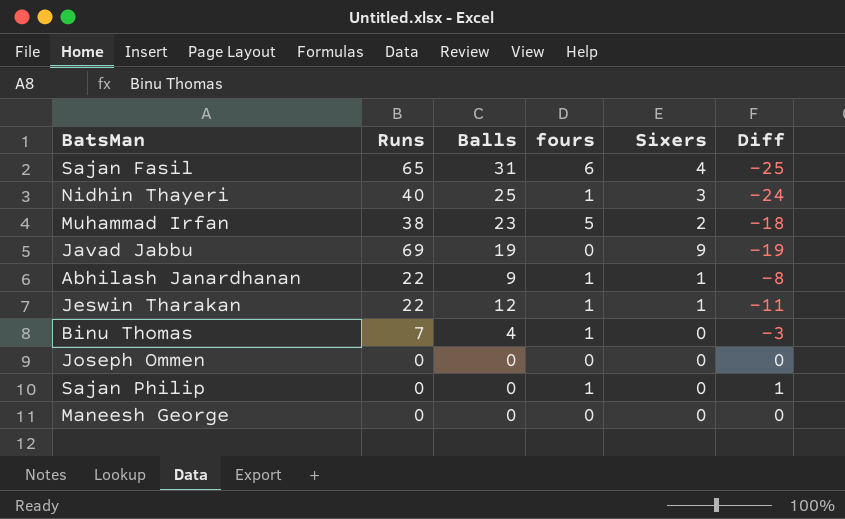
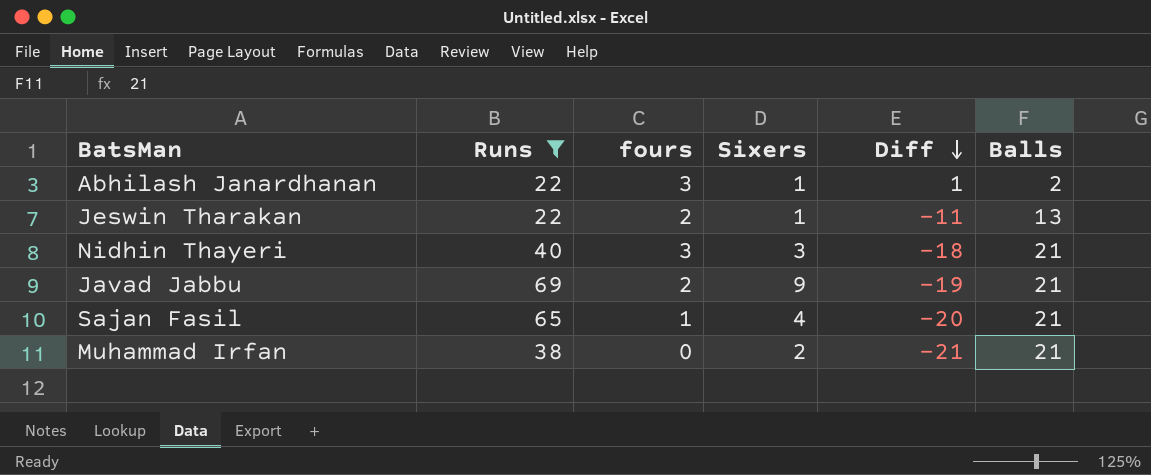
filter: none -> Runs >= 22
row order: none -> Diff descending
column Balls | position: 3 -> 6
Abhilash Janardhanan | fours: 1 -> 3
Abhilash Janardhanan | Diff: -8 -> 1
Abhilash Janardhanan | Balls: 9 -> 2
Jeswin Tharakan | fours: 1 -> 2
Jeswin Tharakan | Balls: 12 -> 13
Nidhin Thayeri | fours: 1 -> 3
Nidhin Thayeri | Diff: -24 -> -18
Nidhin Thayeri | Balls: 25 -> 21
Javad Jabbu | fours: 0 -> 2
Javad Jabbu | Balls: 19 -> 21
Sajan Fasil | fours: 6 -> 1
Sajan Fasil | Diff: -25 -> -20
Sajan Fasil | Balls: 31 -> 21
Muhammad Irfan | fours: 5 -> 0
Muhammad Irfan | Diff: -18 -> -21
Muhammad Irfan | Balls: 23 -> 21

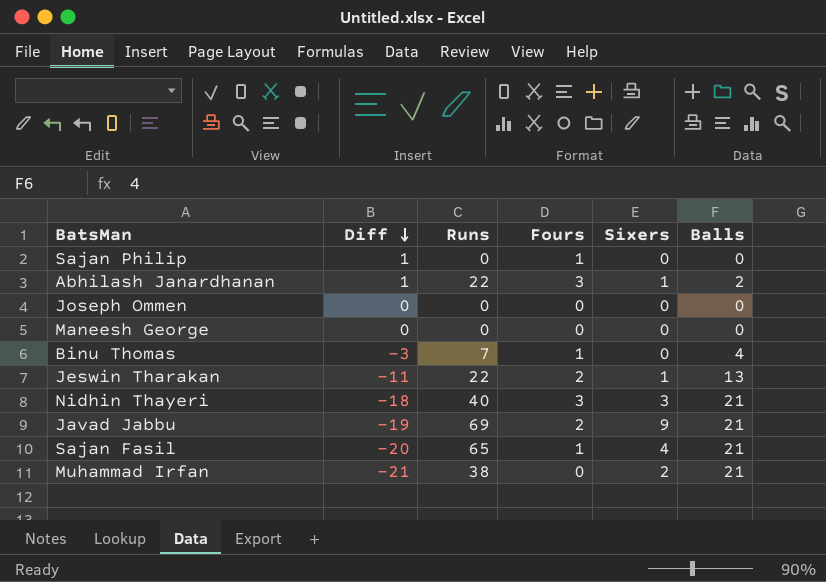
filter: Runs >= 22 -> none
column Diff | position: 5 -> 2
column name: fours -> Fours

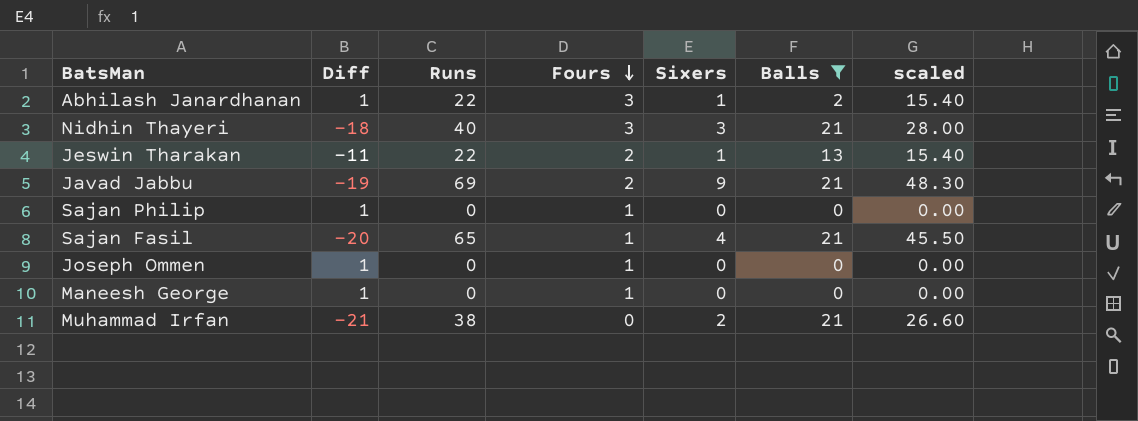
filter: none -> Balls != 4
row order: Diff descending -> Fours descending
column scaled | formula: none -> [Runs] * 0.7
Joseph Ommen | Diff: 0 -> 1
Joseph Ommen | Fours: 0 -> 1
Maneesh George | Diff: 0 -> 1
Maneesh George | Fours: 0 -> 1

